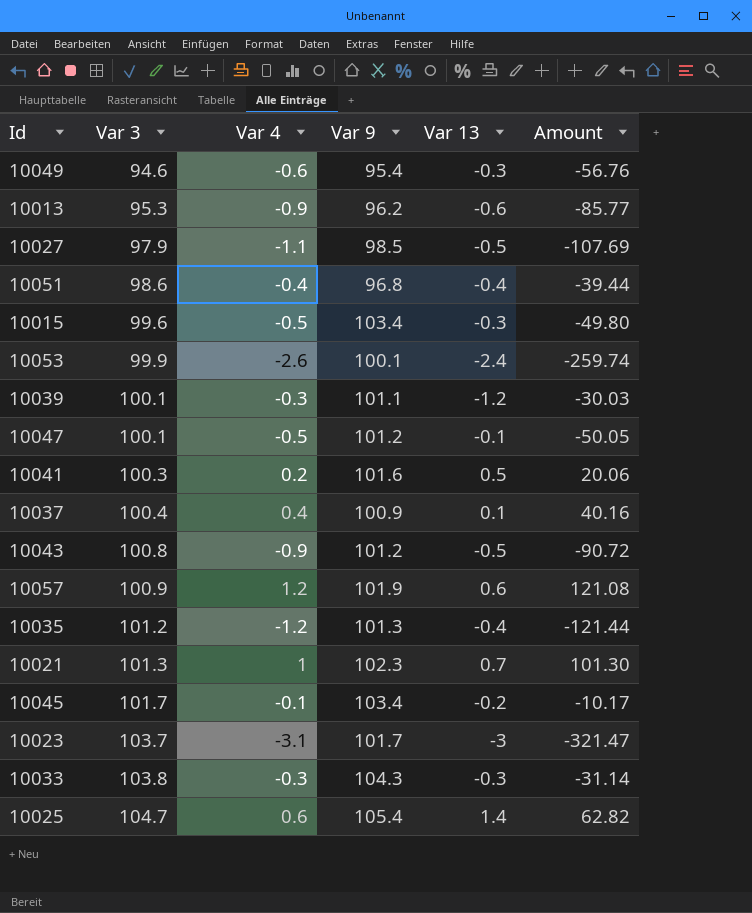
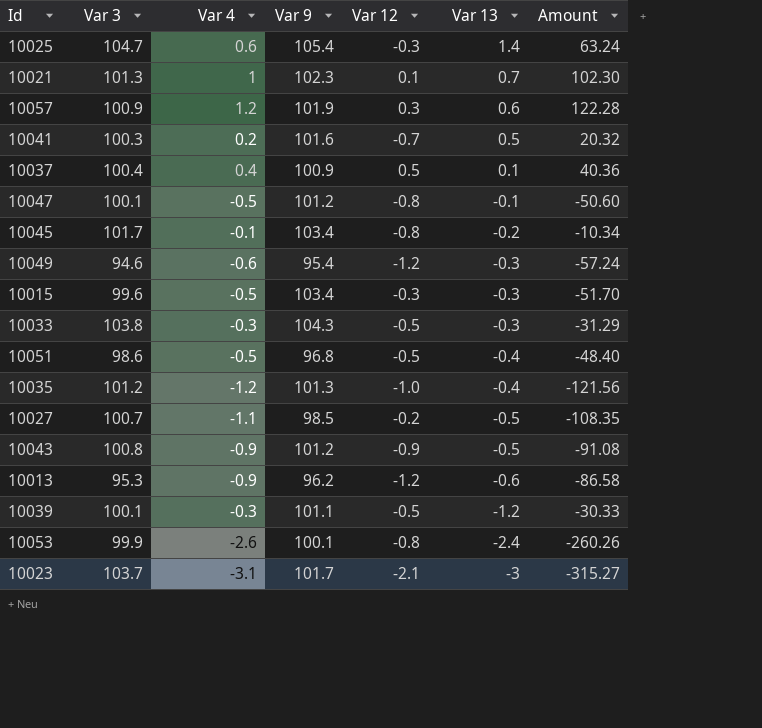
row order: Var 3 ascending -> Var 13 descending
column Var 12 | position: none -> 5
column Amount | formula: [Var 3] * [Var 4] -> [Var 4] * [Var 9]
10051 | Var 4: -0.4 -> -0.5
10027 | Var 3: 97.9 -> 100.7

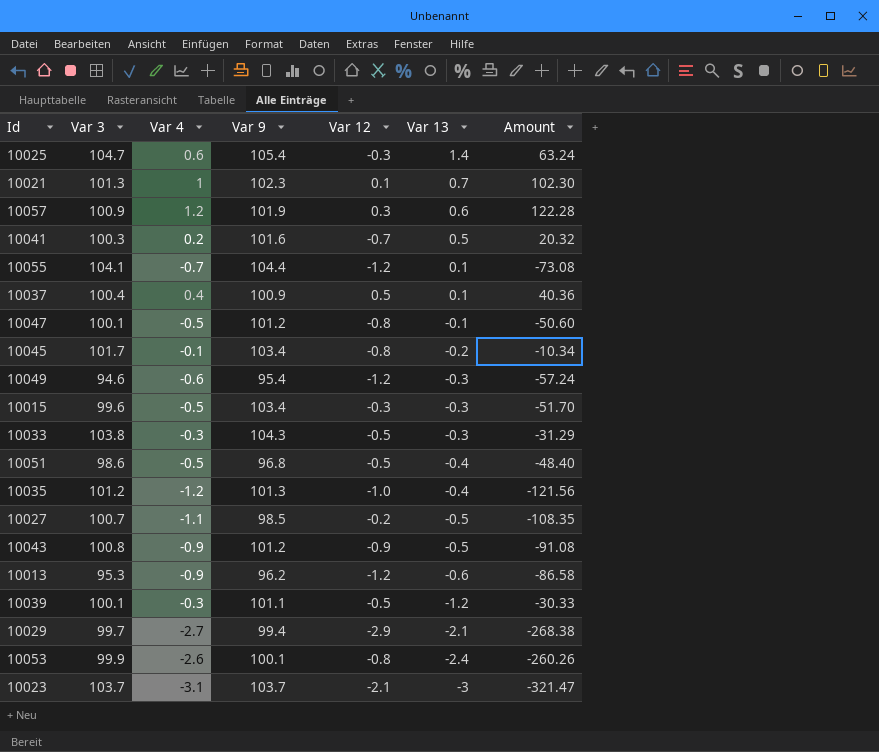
row 10055: none -> 104.1 | -0.7 | 104.4 | -1.2 | 0.1 | -73.08
row 10029: none -> 99.7 | -2.7 | 99.4 | -2.9 | -2.1 | -268.38
10023 | Var 9: 101.7 -> 103.7
10023 | Amount: -315.27 -> -321.47

